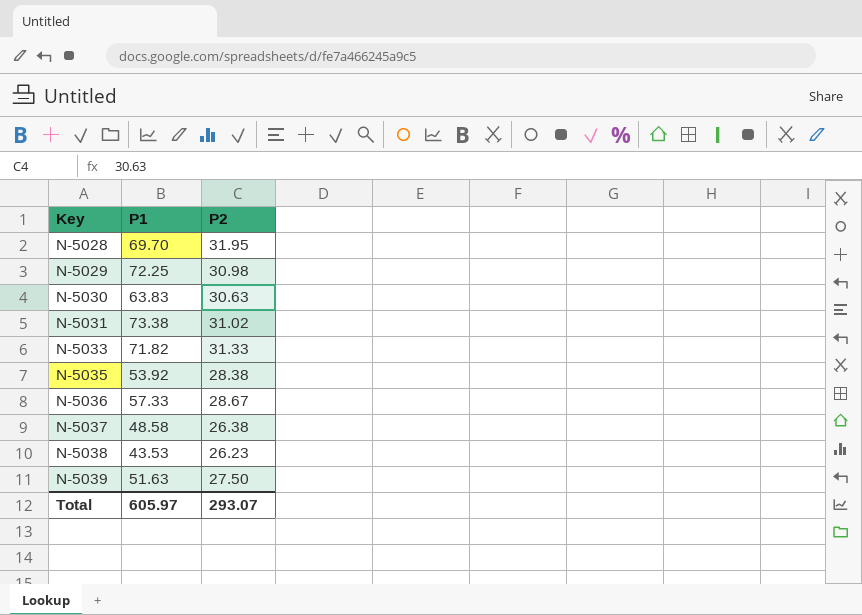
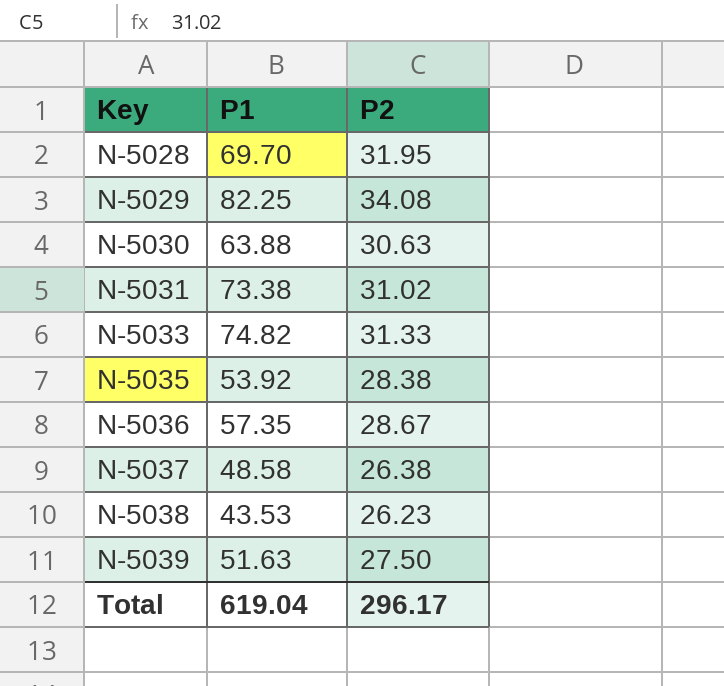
N-5029 | P1: 72.25 -> 82.25
N-5029 | P2: 30.98 -> 34.08
N-5030 | P1: 63.83 -> 63.88
N-5033 | P1: 71.82 -> 74.82
N-5036 | P1: 57.33 -> 57.35
Total | P1: 605.97 -> 619.04
Total | P2: 293.07 -> 296.17

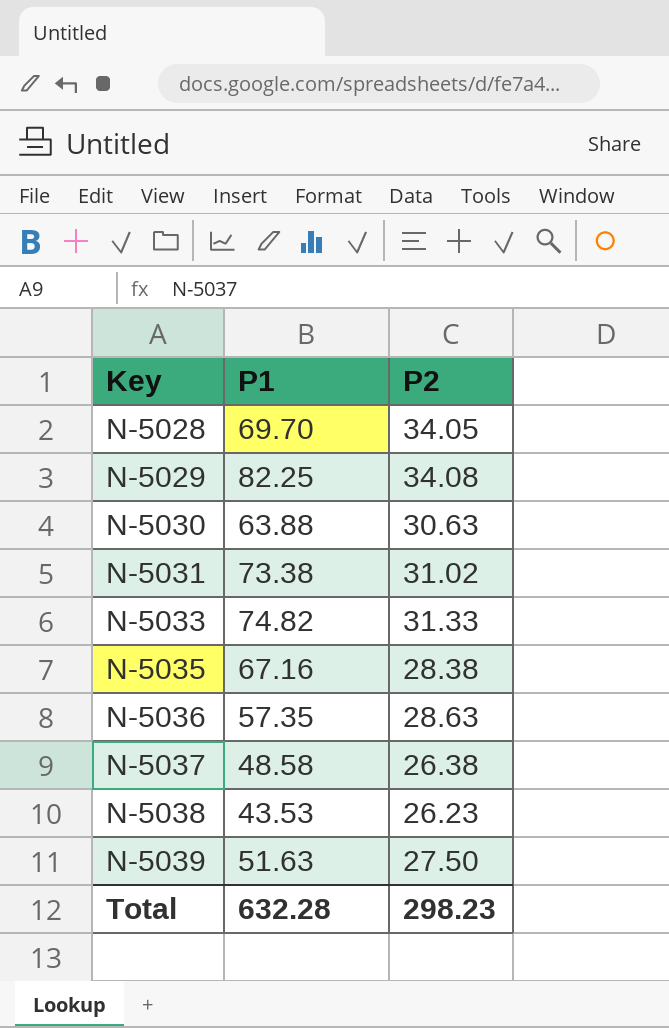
N-5028 | P2: 31.95 -> 34.05
N-5035 | P1: 53.92 -> 67.16
N-5036 | P2: 28.67 -> 28.63
Total | P1: 619.04 -> 632.28
Total | P2: 296.17 -> 298.23

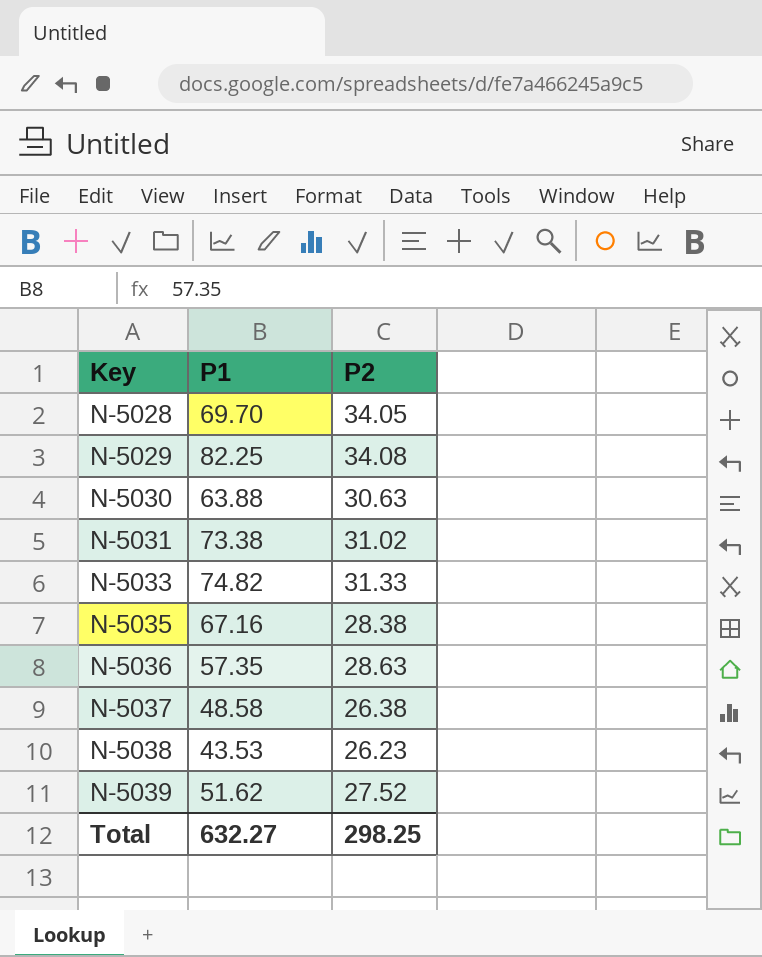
N-5039 | P1: 51.63 -> 51.62
N-5039 | P2: 27.50 -> 27.52
Total | P1: 632.28 -> 632.27
Total | P2: 298.23 -> 298.25

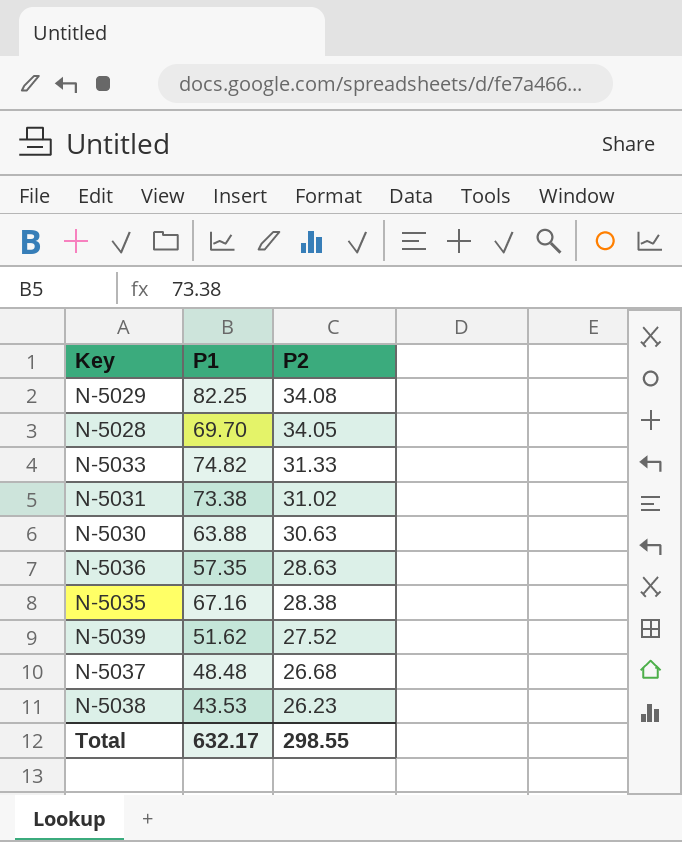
row order: Key ascending -> P2 descending
N-5037 | P1: 48.58 -> 48.48
N-5037 | P2: 26.38 -> 26.68
Total | P1: 632.27 -> 632.17
Total | P2: 298.25 -> 298.55

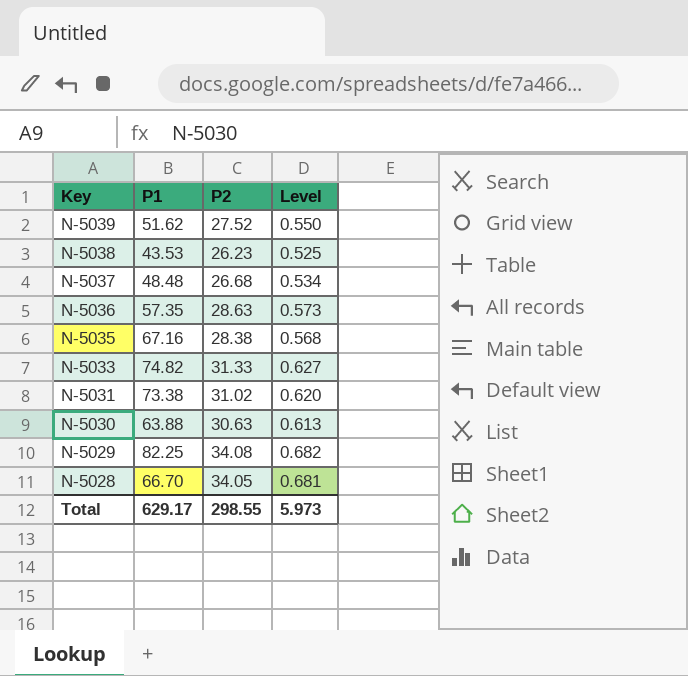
row order: P2 descending -> Key descending
column Level | formula: none -> [P2] * 0.02
N-5028 | P1: 69.70 -> 66.70
Total | P1: 632.17 -> 629.17

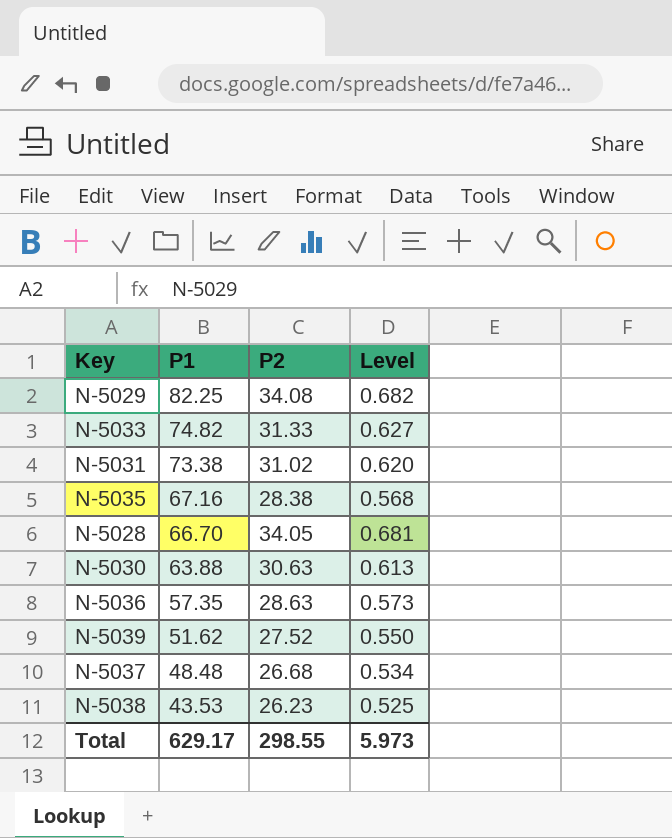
row order: Key descending -> P1 descending

